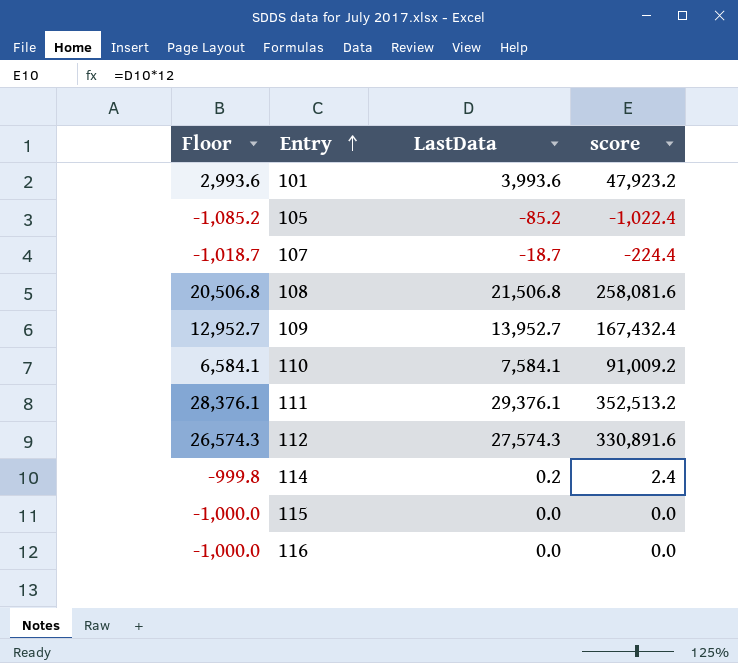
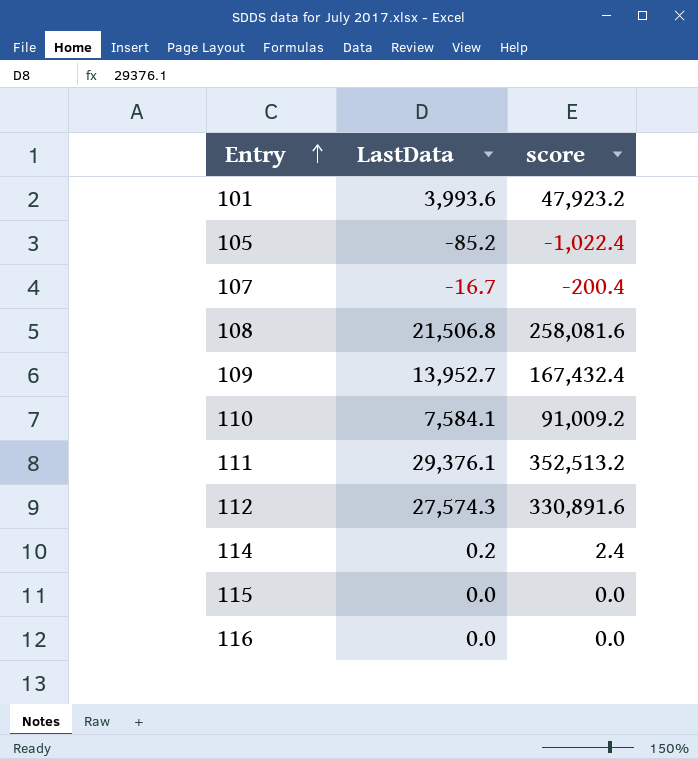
column Floor | formula: [LastData] - 1000 -> none
107 | LastData: -18.7 -> -16.7
107 | score: -224.4 -> -200.4

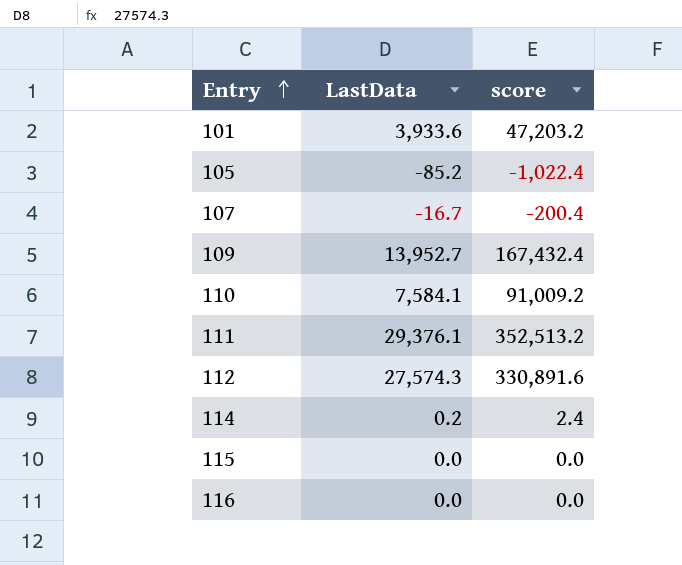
row 108: 21,506.8 | 258,081.6 -> none
101 | LastData: 3,993.6 -> 3,933.6
101 | score: 47,923.2 -> 47,203.2

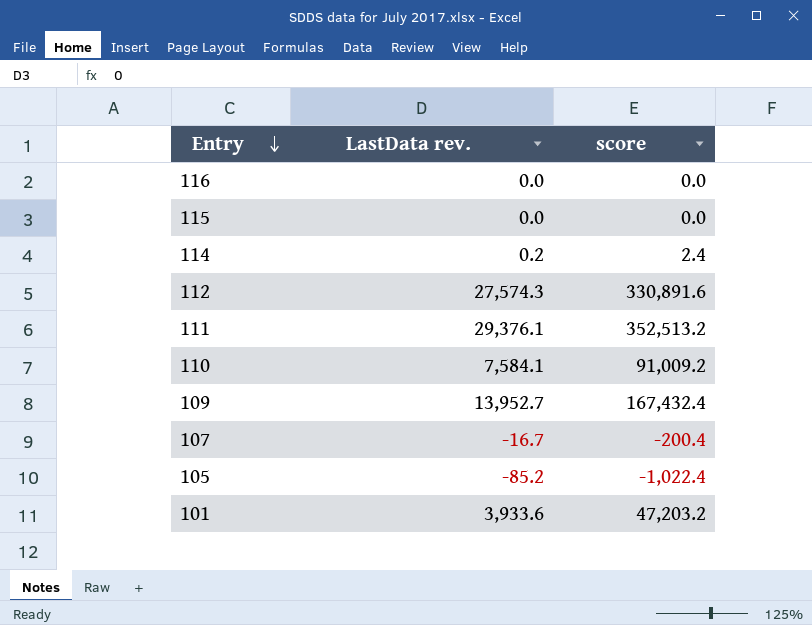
row order: Entry ascending -> Entry descending
column name: LastData -> LastData rev.

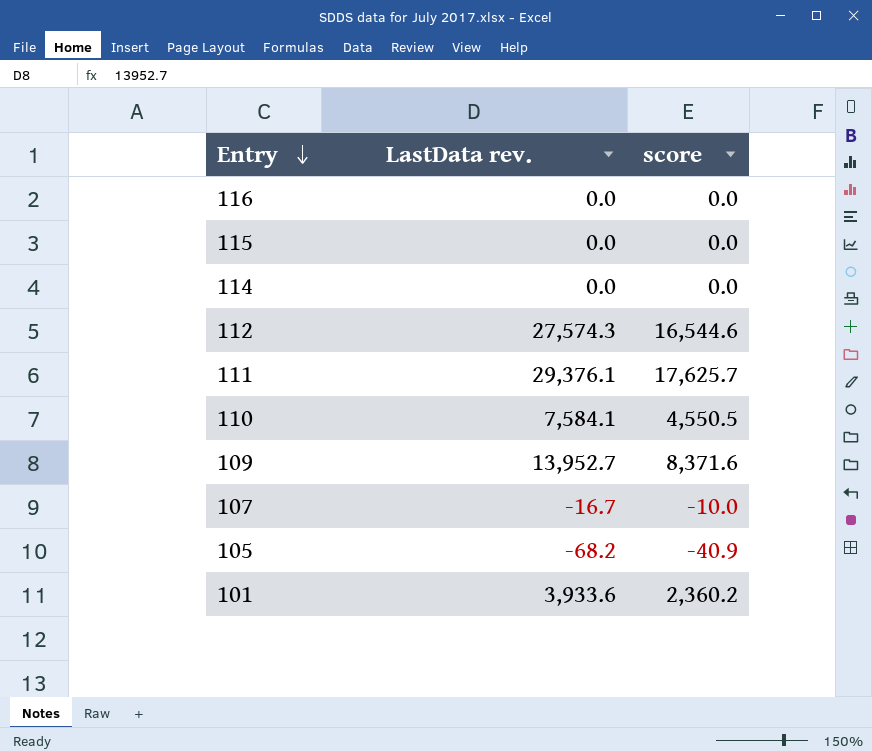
column score | formula: [LastData rev.] * 12 -> [LastData rev.] * 0.6
114 | LastData rev.: 0.2 -> 0.0
105 | LastData rev.: -85.2 -> -68.2

